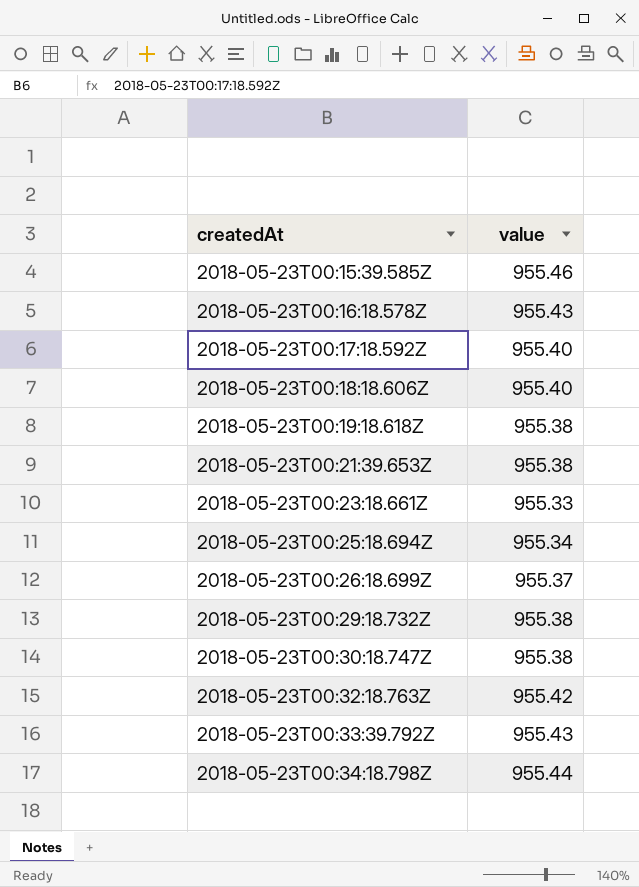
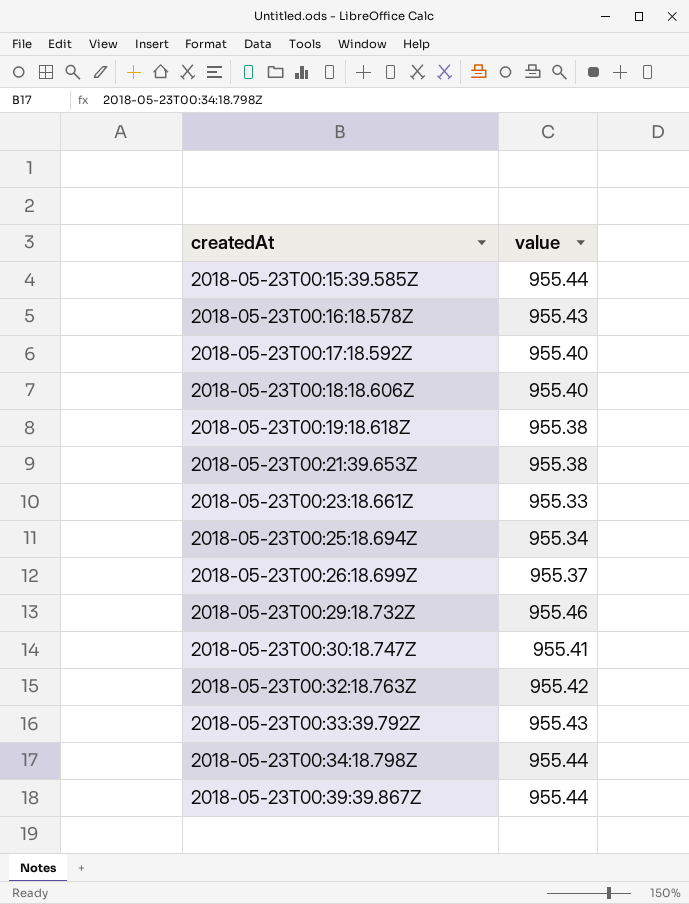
2018-05-23T00:15:39.585Z | value: 955.46 -> 955.44
2018-05-23T00:29:18.732Z | value: 955.38 -> 955.46
2018-05-23T00:30:18.747Z | value: 955.38 -> 955.41
row 2018-05-23T00:39:39.867Z: none -> 955.44

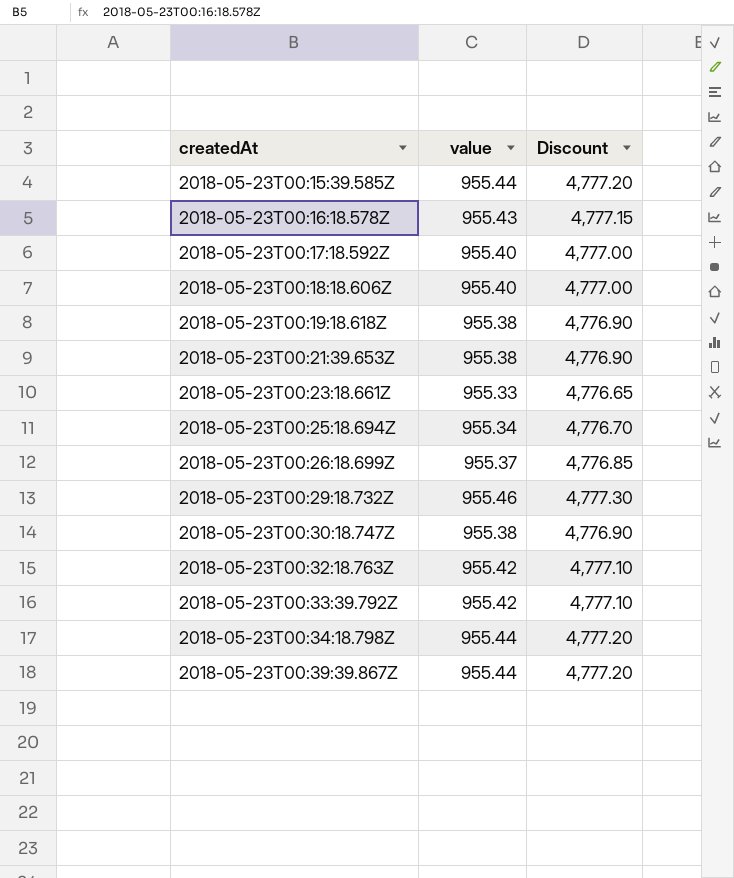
column Discount | formula: none -> [value] * 5
2018-05-23T00:30:18.747Z | value: 955.41 -> 955.38
2018-05-23T00:33:39.792Z | value: 955.43 -> 955.42

